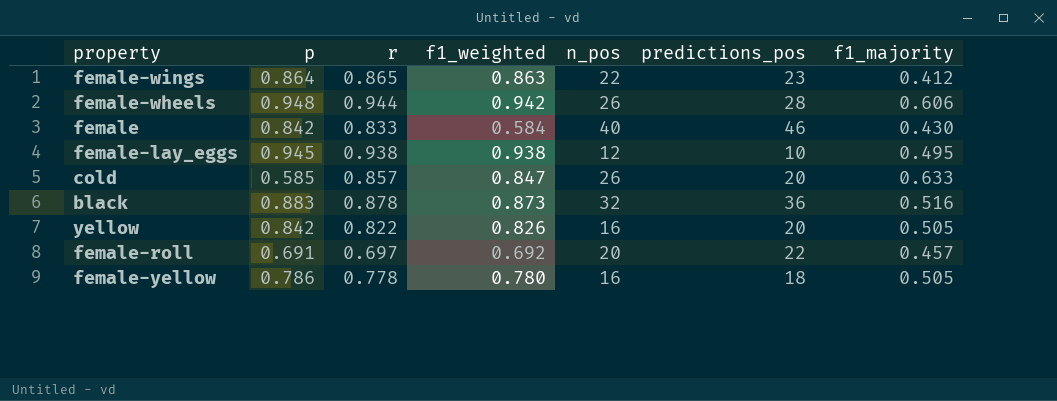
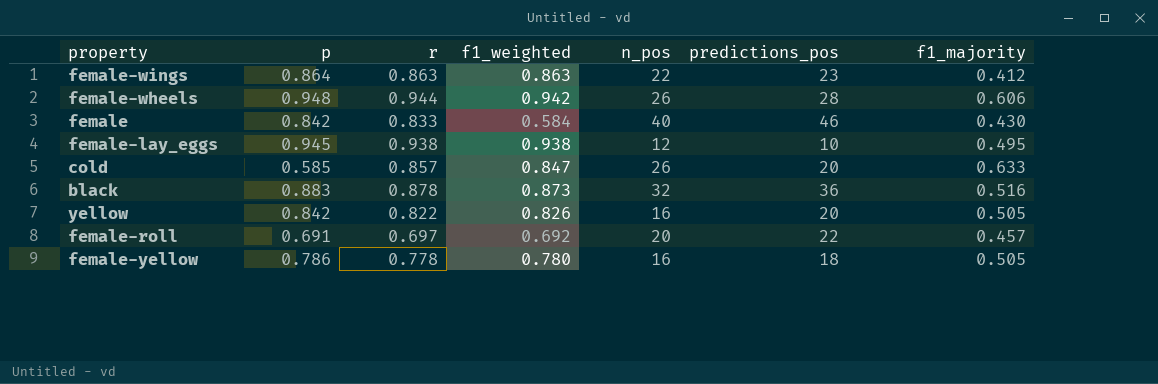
female-wings | r: 0.865 -> 0.863

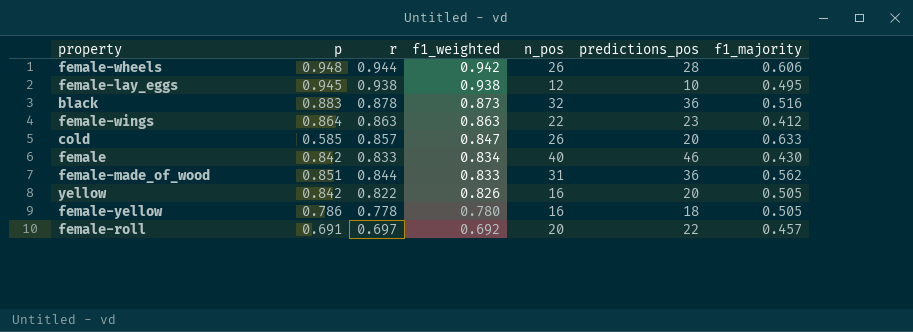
row order: none -> f1_weighted descending
female | f1_weighted: 0.584 -> 0.834
row female-made_of_wood: none -> 0.851 | 0.844 | 0.833 | 31 | 36 | 0.562

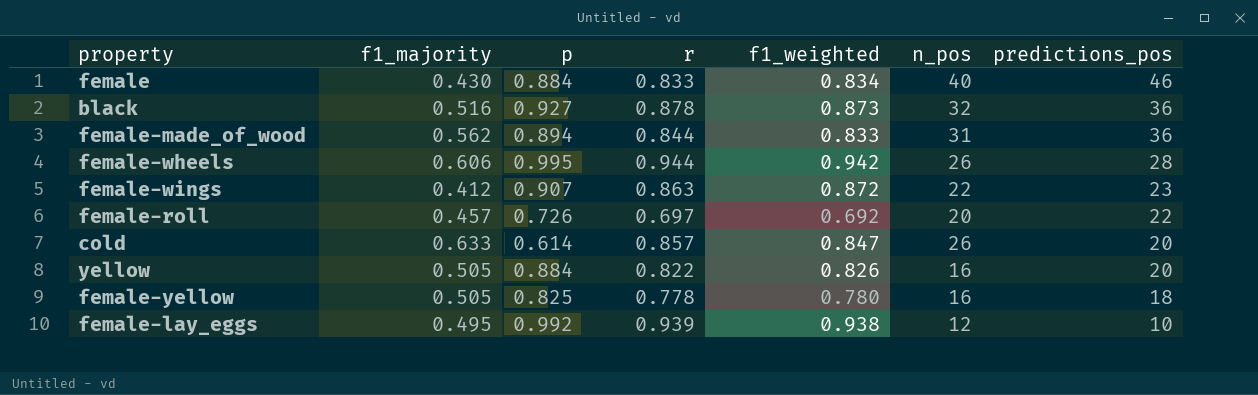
row order: f1_weighted descending -> predictions_pos descending
column f1_majority | position: 7 -> 2
female | p: 0.842 -> 0.884
black | p: 0.883 -> 0.927
female-made_of_wood | p: 0.851 -> 0.894
female-wheels | p: 0.948 -> 0.995
female-wings | p: 0.864 -> 0.907
female-wings | f1_weighted: 0.863 -> 0.872
female-roll | p: 0.691 -> 0.726
cold | p: 0.585 -> 0.614
yellow | p: 0.842 -> 0.884
female-yellow | p: 0.786 -> 0.825
female-lay_eggs | p: 0.945 -> 0.992
female-lay_eggs | r: 0.938 -> 0.939

